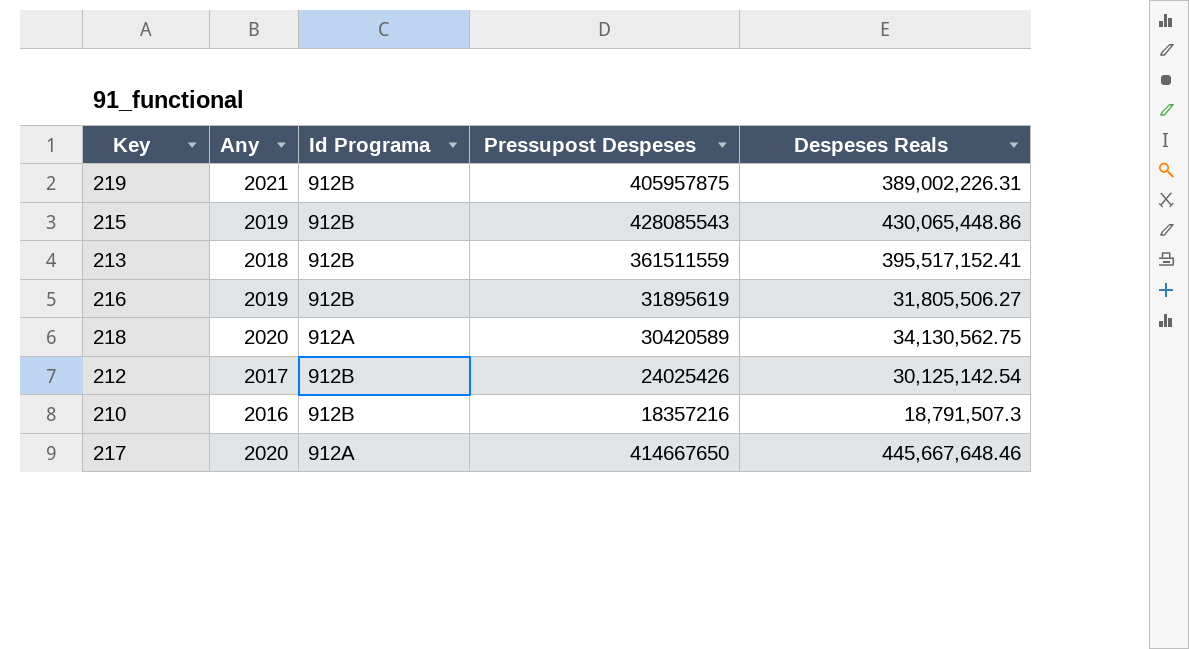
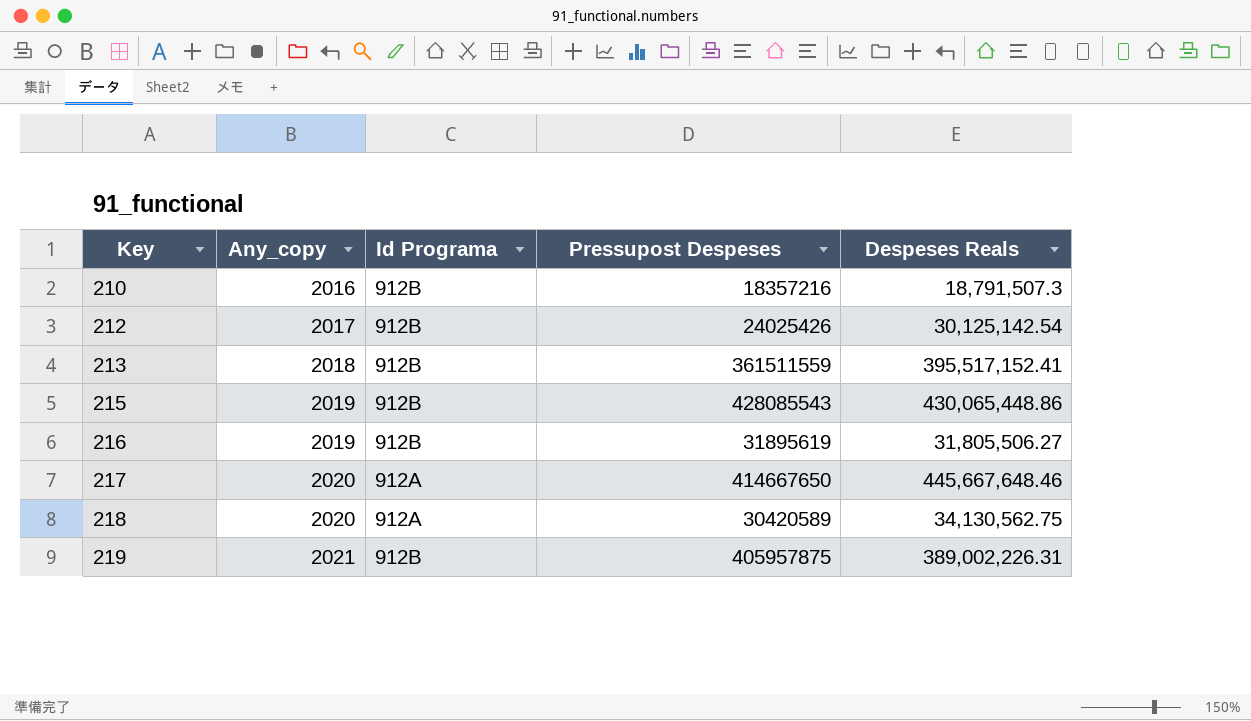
row order: none -> Key ascending
column name: Any -> Any_copy

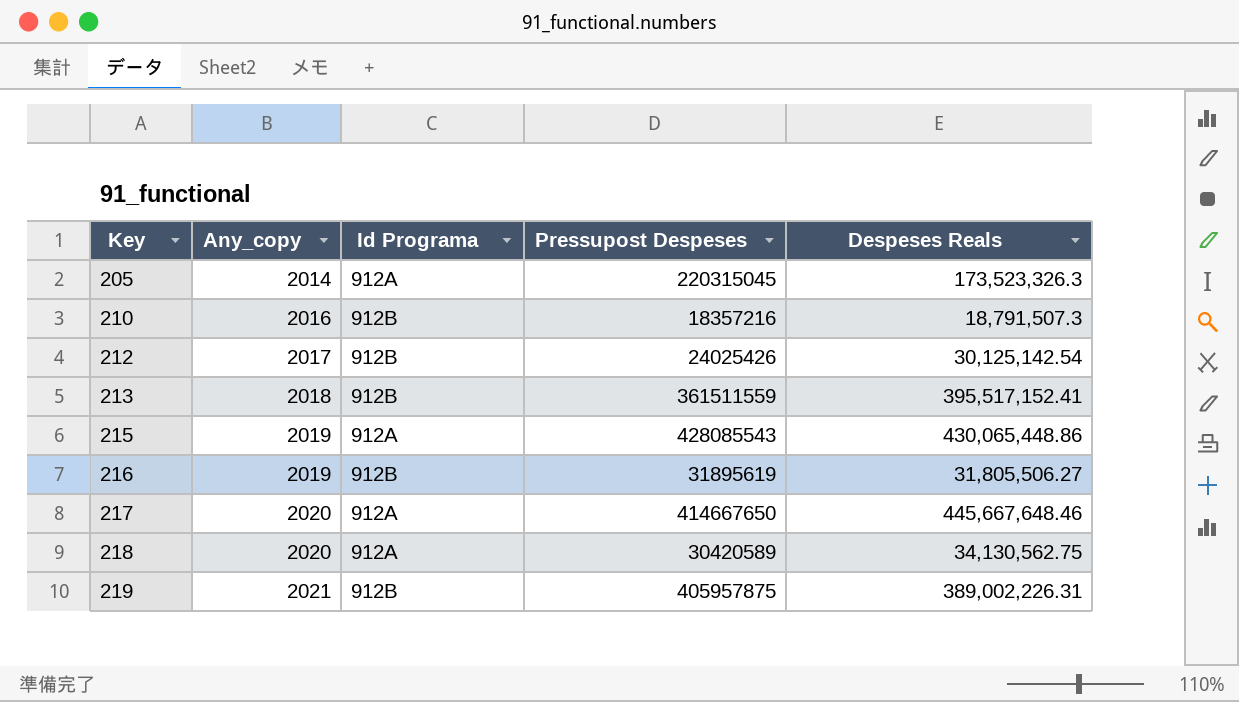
row 205: none -> 2014 | 912A | 220315045 | 173,523,326.3
215 | Id Programa: 912B -> 912A

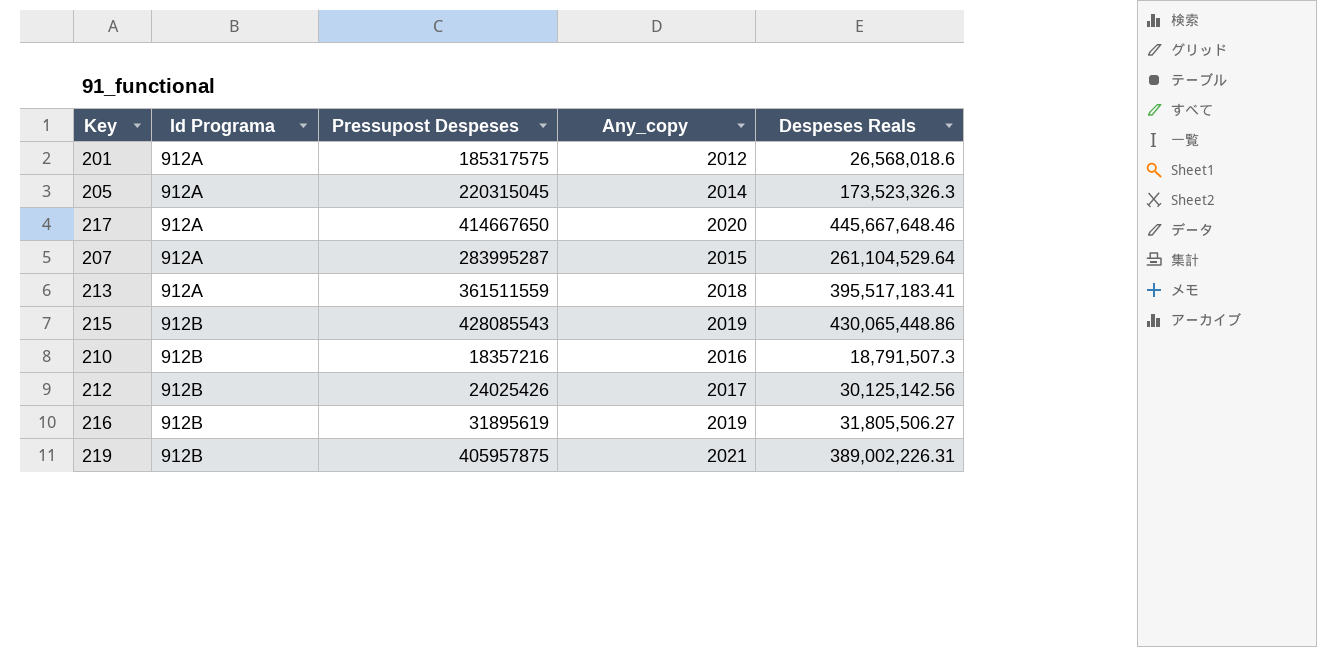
row order: Key ascending -> Id Programa ascending
column Any_copy | position: 2 -> 4
row 218: 2020 | 912A | 30420589 | 34,130,562.75 -> none
row 201: none -> 912A | 185317575 | 2012 | 26,568,018.6
row 207: none -> 912A | 283995287 | 2015 | 261,104,529.64
213 | Id Programa: 912B -> 912A
213 | Despeses Reals: 395,517,152.41 -> 395,517,183.41
215 | Id Programa: 912A -> 912B
212 | Despeses Reals: 30,125,142.54 -> 30,125,142.56

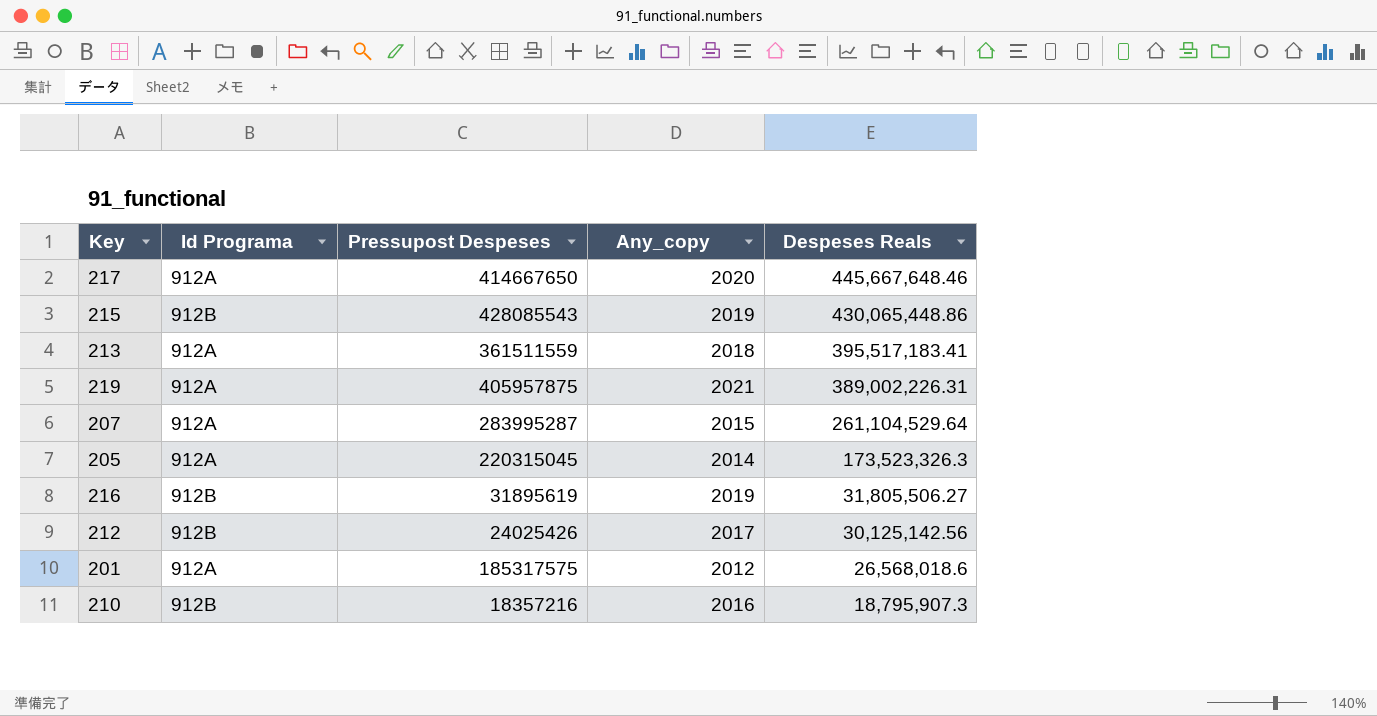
row order: Id Programa ascending -> Despeses Reals descending
219 | Id Programa: 912B -> 912A
210 | Despeses Reals: 18,791,507.3 -> 18,795,907.3

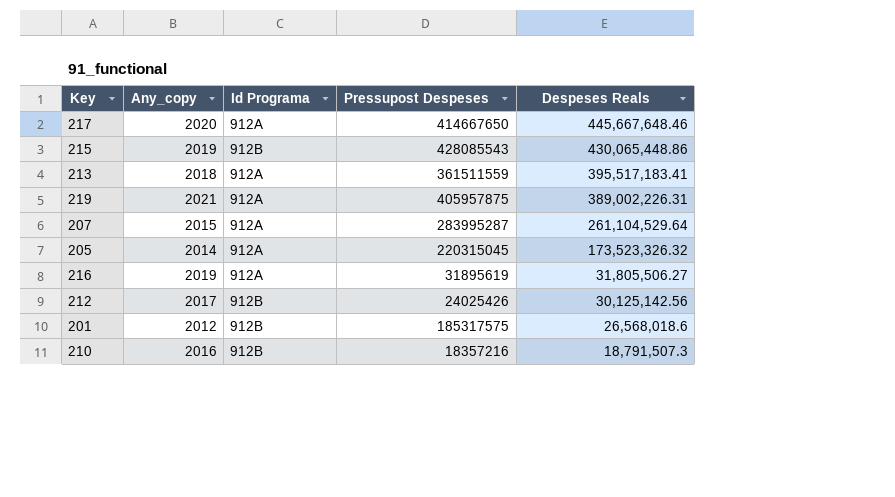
column Any_copy | position: 4 -> 2
205 | Despeses Reals: 173,523,326.3 -> 173,523,326.32
216 | Id Programa: 912B -> 912A
201 | Id Programa: 912A -> 912B
210 | Despeses Reals: 18,795,907.3 -> 18,791,507.3

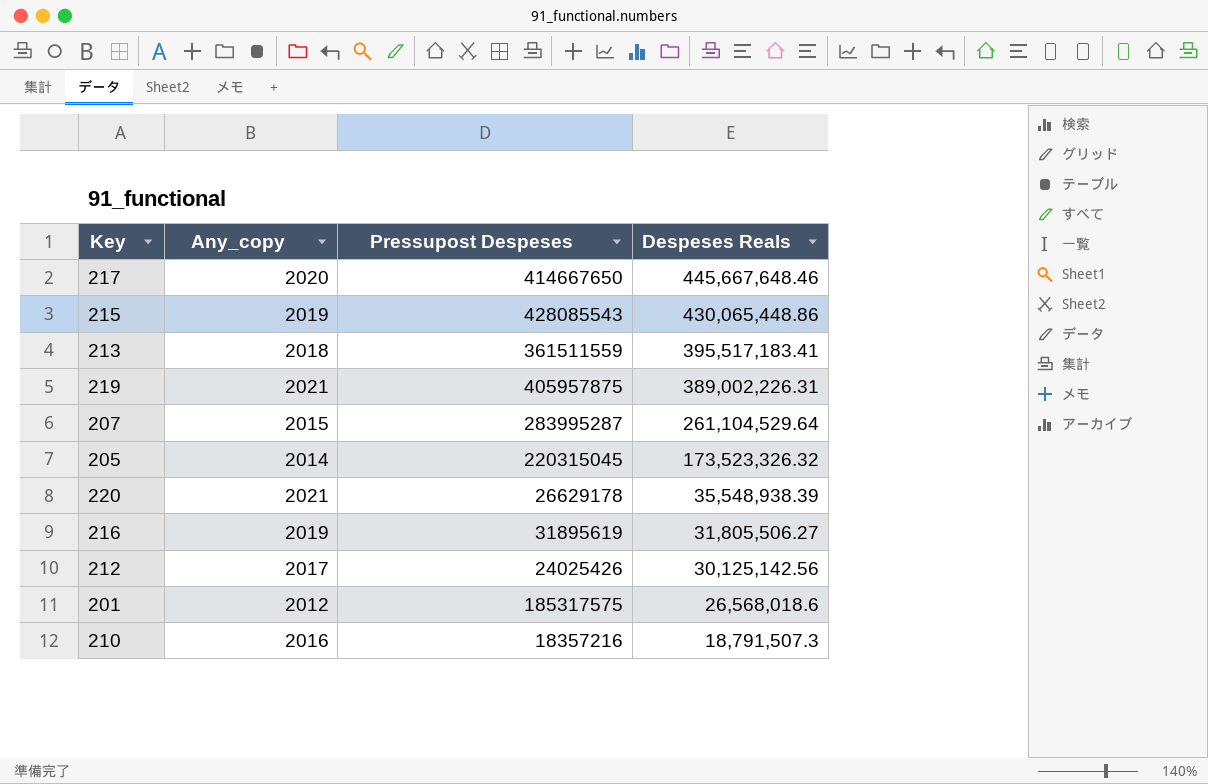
column Id Programa | position: 3 -> none
row 220: none -> 2021 | 26629178 | 35,548,938.39

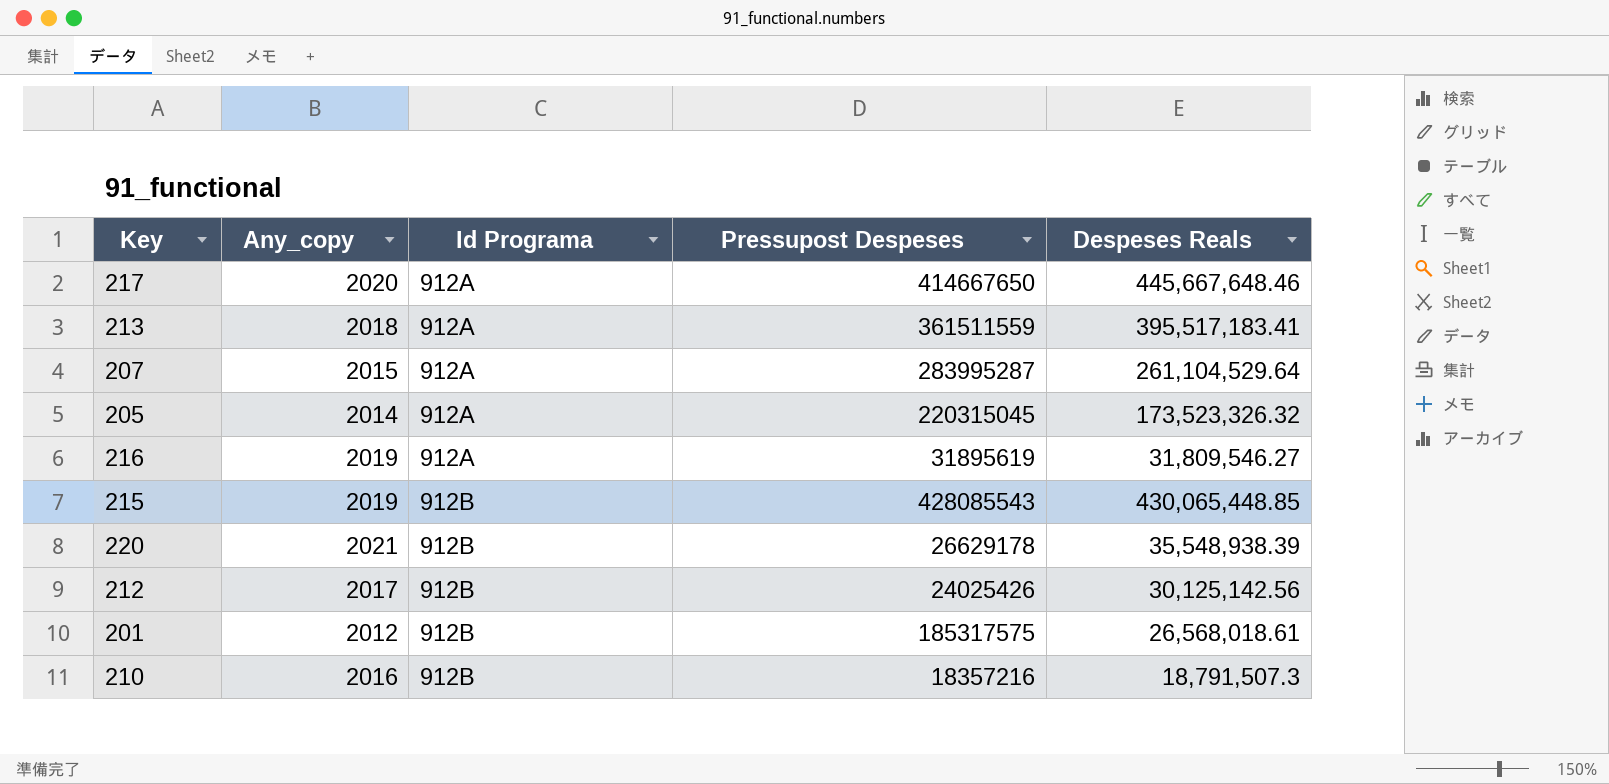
row order: Despeses Reals descending -> Id Programa ascending
column Id Programa | position: none -> 3
row 219: 2021 | 405957875 | 389,002,226.31 -> none
216 | Despeses Reals: 31,805,506.27 -> 31,809,546.27
215 | Despeses Reals: 430,065,448.86 -> 430,065,448.85
201 | Despeses Reals: 26,568,018.6 -> 26,568,018.61

